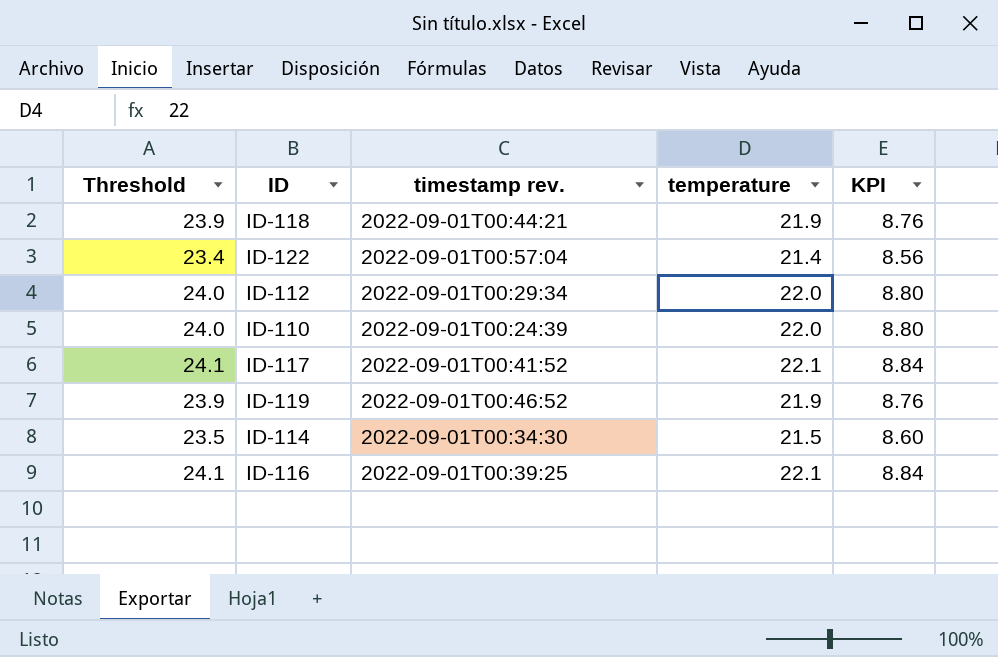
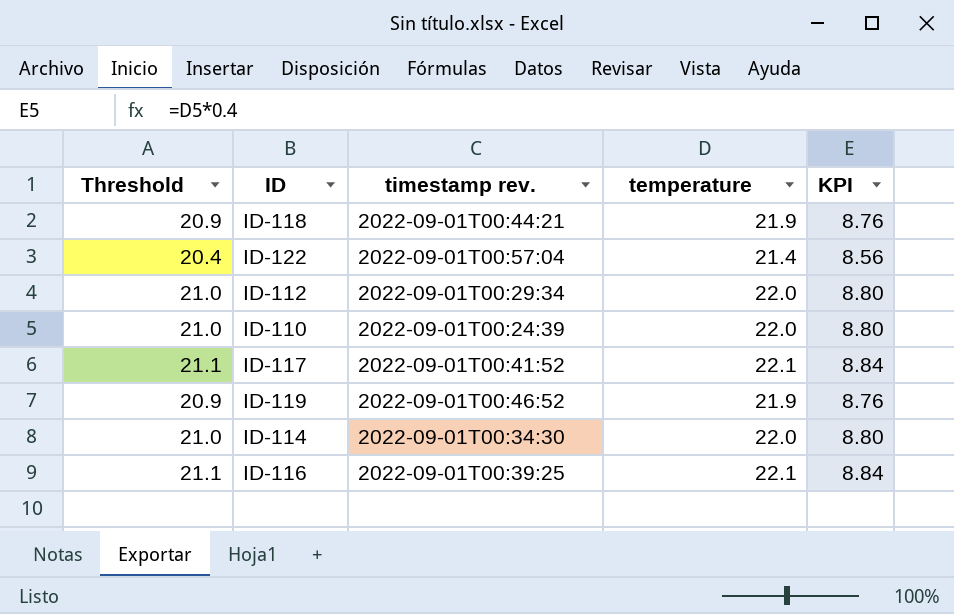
column Threshold | formula: [temperature] + 2 -> [temperature] - 1
ID-114 | temperature: 21.5 -> 22.0
ID-114 | KPI: 8.60 -> 8.80

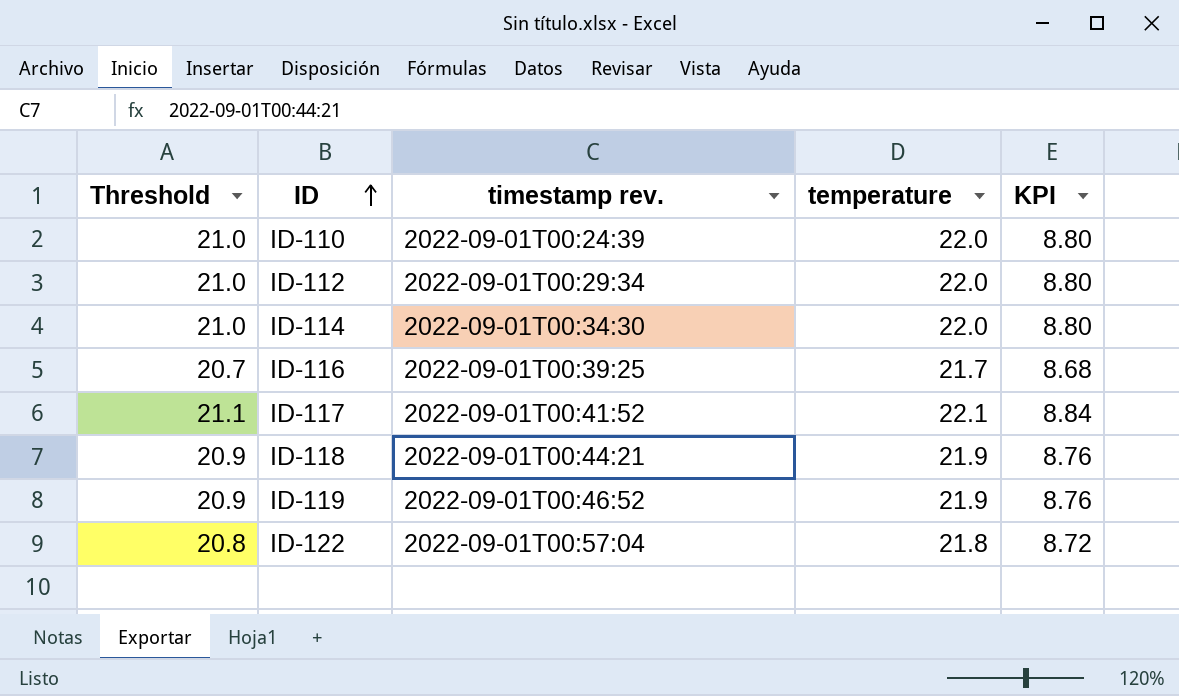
row order: none -> ID ascending
ID-116 | Threshold: 21.1 -> 20.7
ID-116 | temperature: 22.1 -> 21.7
ID-116 | KPI: 8.84 -> 8.68
ID-122 | Threshold: 20.4 -> 20.8
ID-122 | temperature: 21.4 -> 21.8
ID-122 | KPI: 8.56 -> 8.72

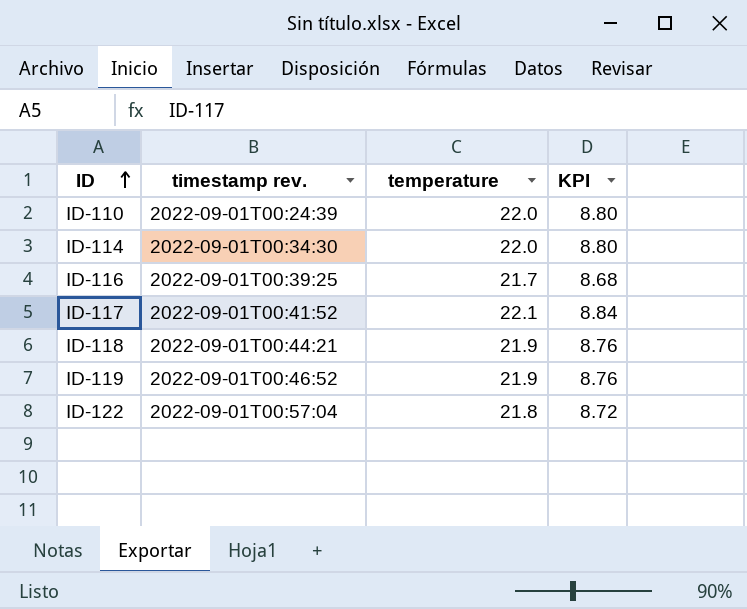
column Threshold | formula: [temperature] - 1 -> none
row ID-112: 21.0 | 2022-09-01T00:29:34 | 22.0 | 8.80 -> none

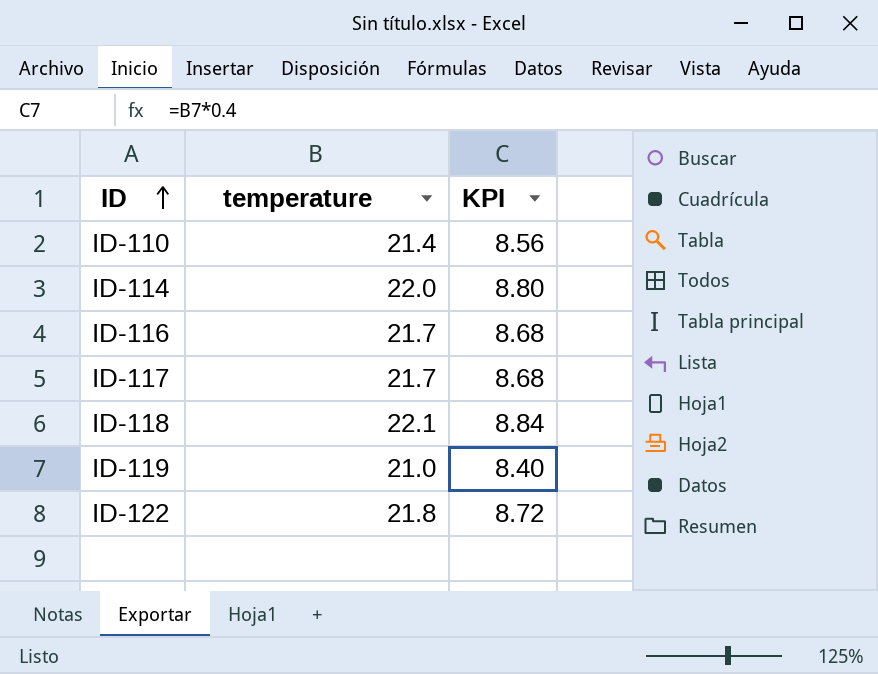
column timestamp rev. | position: 2 -> none
ID-110 | temperature: 22.0 -> 21.4
ID-110 | KPI: 8.80 -> 8.56
ID-117 | temperature: 22.1 -> 21.7
ID-117 | KPI: 8.84 -> 8.68
ID-118 | temperature: 21.9 -> 22.1
ID-118 | KPI: 8.76 -> 8.84
ID-119 | temperature: 21.9 -> 21.0
ID-119 | KPI: 8.76 -> 8.40

